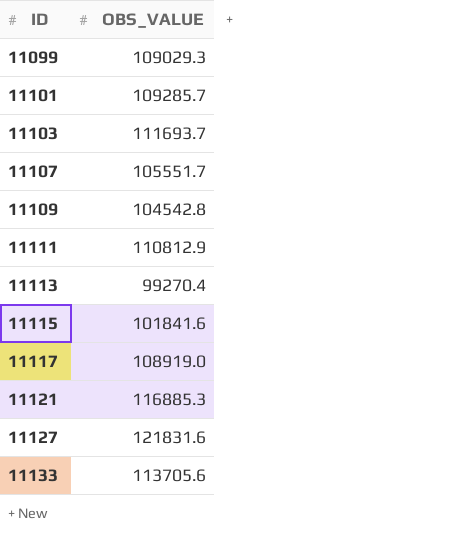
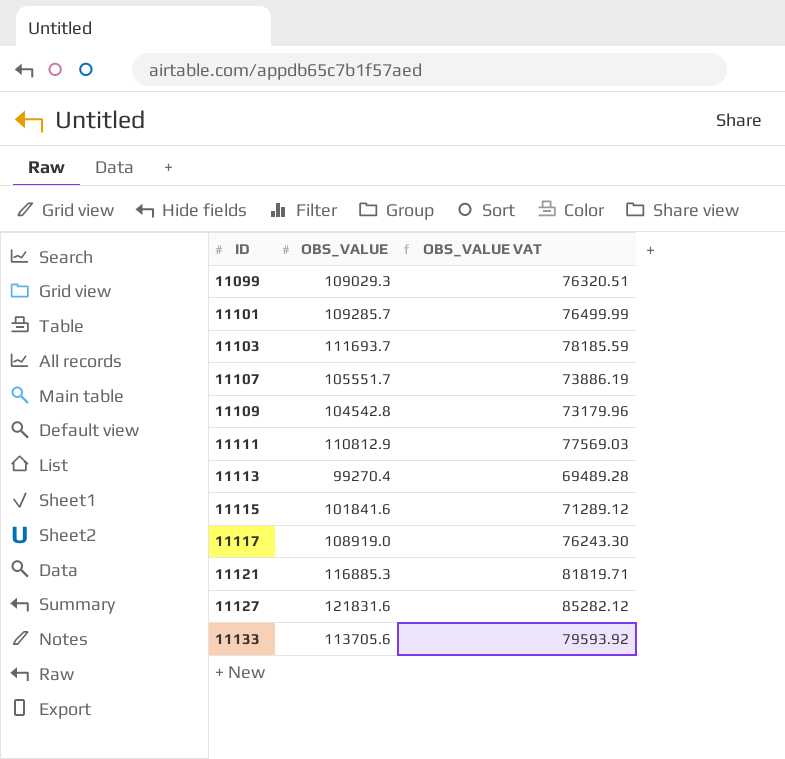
column OBS_VALUE VAT | formula: none -> [OBS_VALUE] * 0.7

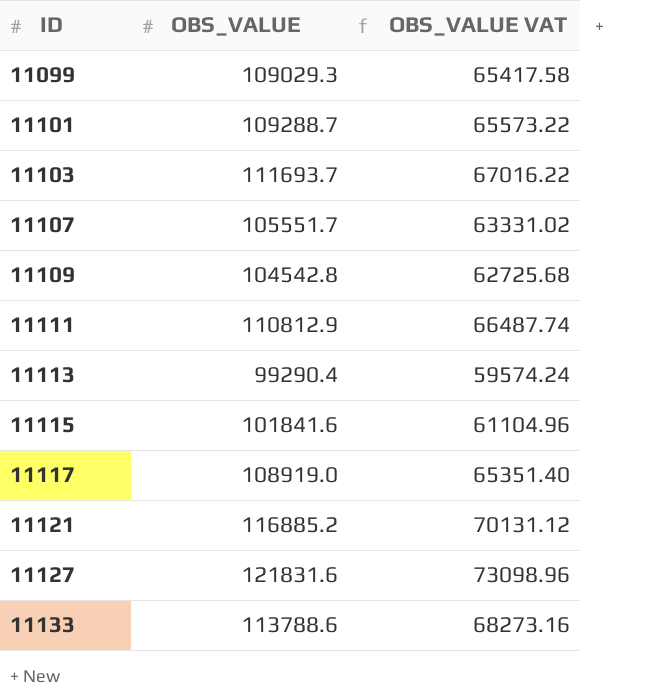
column OBS_VALUE VAT | formula: [OBS_VALUE] * 0.7 -> [OBS_VALUE] * 0.6
11101 | OBS_VALUE: 109285.7 -> 109288.7
11113 | OBS_VALUE: 99270.4 -> 99290.4
11121 | OBS_VALUE: 116885.3 -> 116885.2
11133 | OBS_VALUE: 113705.6 -> 113788.6

